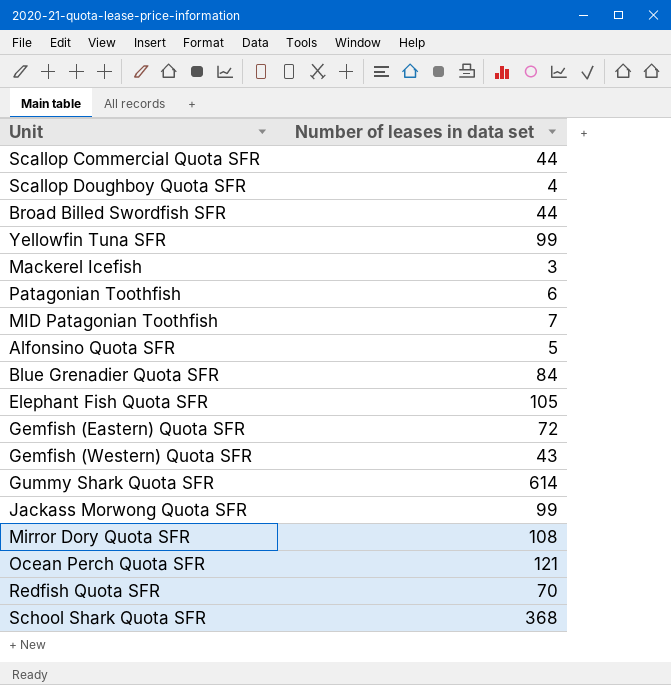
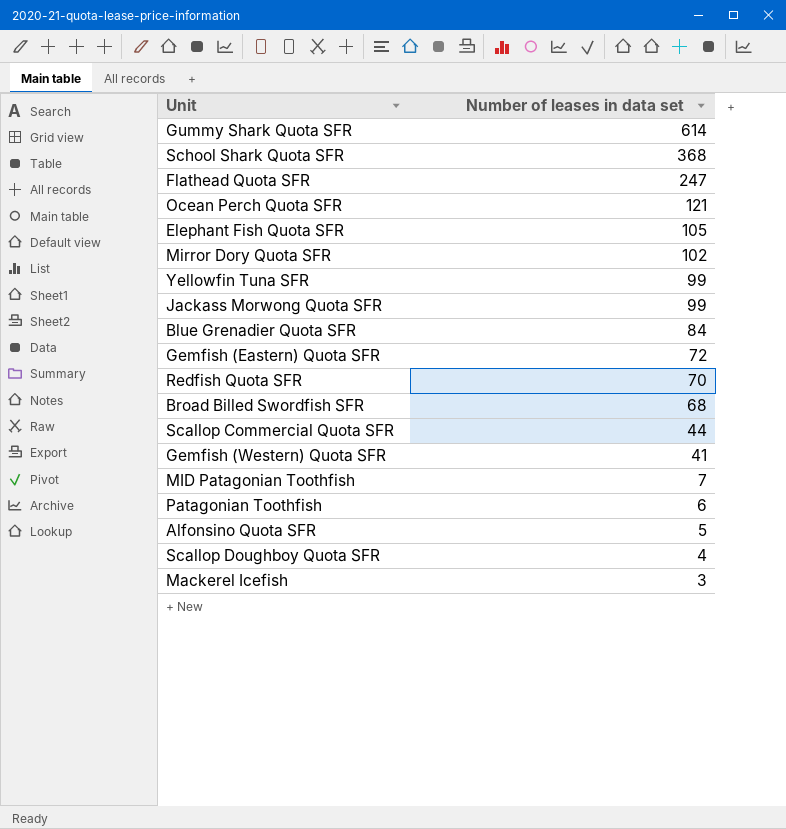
row order: none -> Number of leases in data set descending
row Flathead Quota SFR: none -> 247
Mirror Dory Quota SFR | Number of leases in data set: 108 -> 102
Broad Billed Swordfish SFR | Number of leases in data set: 44 -> 68
Gemfish (Western) Quota SFR | Number of leases in data set: 43 -> 41

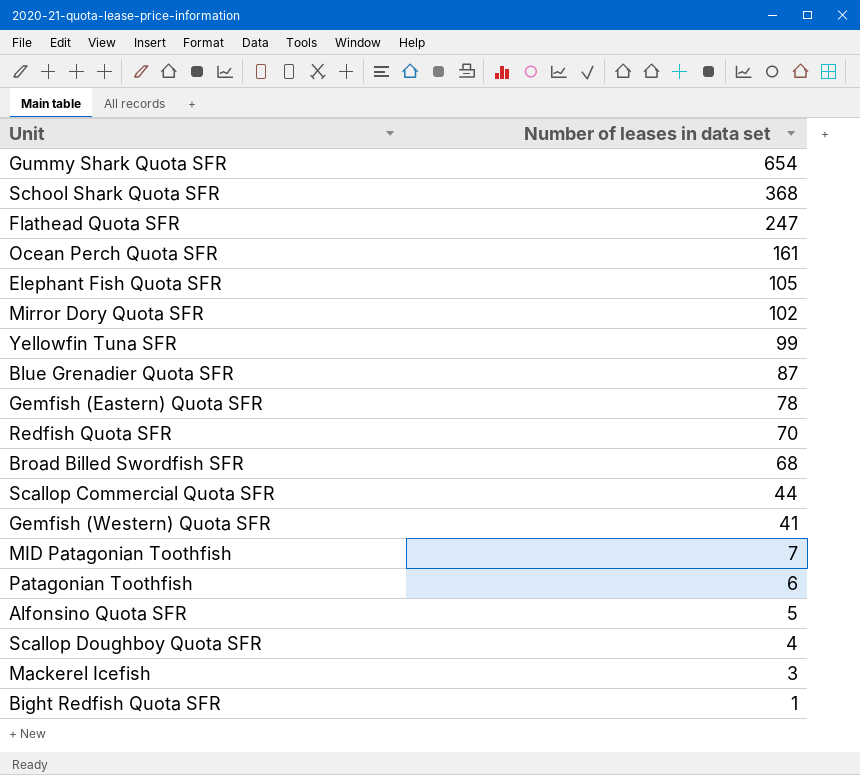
row Jackass Morwong Quota SFR: 99 -> none
Gummy Shark Quota SFR | Number of leases in data set: 614 -> 654
Ocean Perch Quota SFR | Number of leases in data set: 121 -> 161
Blue Grenadier Quota SFR | Number of leases in data set: 84 -> 87
Gemfish (Eastern) Quota SFR | Number of leases in data set: 72 -> 78
row Bight Redfish Quota SFR: none -> 1

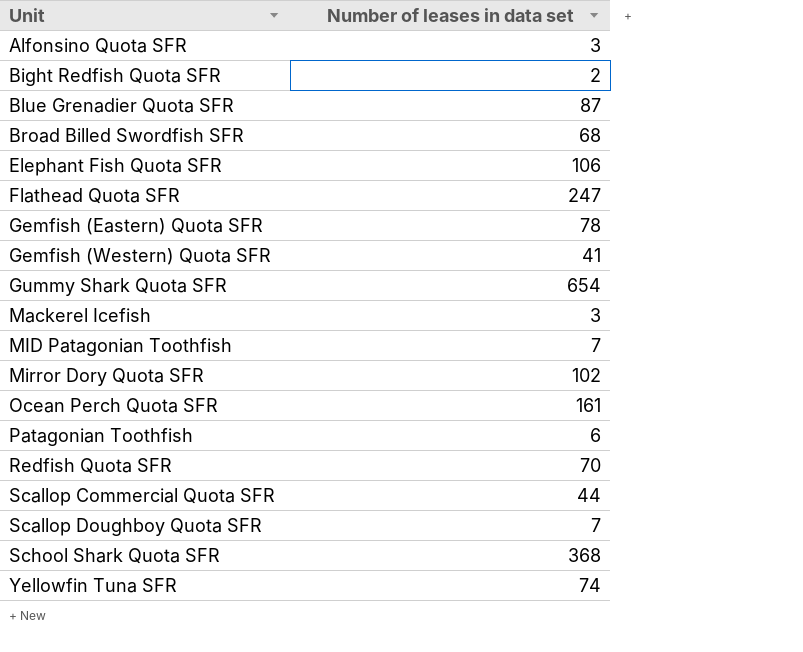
row order: Number of leases in data set descending -> Unit ascending
Alfonsino Quota SFR | Number of leases in data set: 5 -> 3
Bight Redfish Quota SFR | Number of leases in data set: 1 -> 2
Elephant Fish Quota SFR | Number of leases in data set: 105 -> 106
Scallop Doughboy Quota SFR | Number of leases in data set: 4 -> 7
Yellowfin Tuna SFR | Number of leases in data set: 99 -> 74

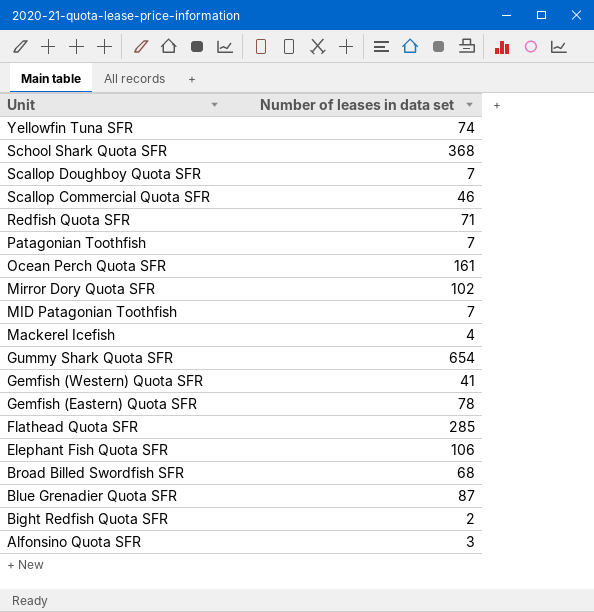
row order: Unit ascending -> Unit descending
Scallop Commercial Quota SFR | Number of leases in data set: 44 -> 46
Redfish Quota SFR | Number of leases in data set: 70 -> 71
Patagonian Toothfish | Number of leases in data set: 6 -> 7
Mackerel Icefish | Number of leases in data set: 3 -> 4
Flathead Quota SFR | Number of leases in data set: 247 -> 285

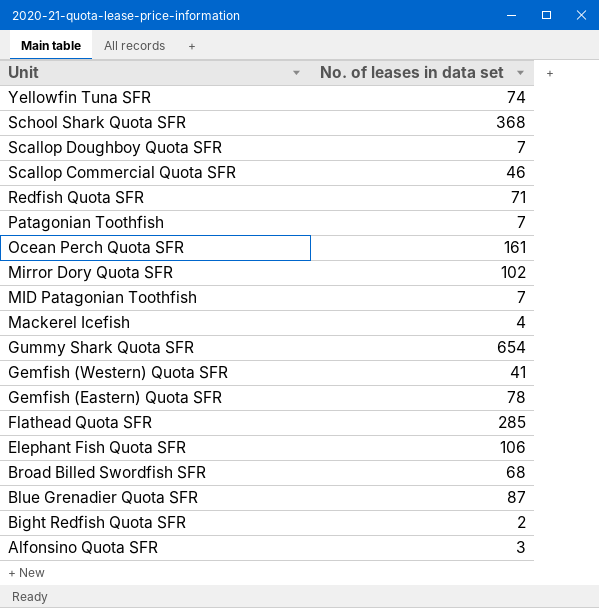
column name: Number of leases in data set -> No. of leases in data set

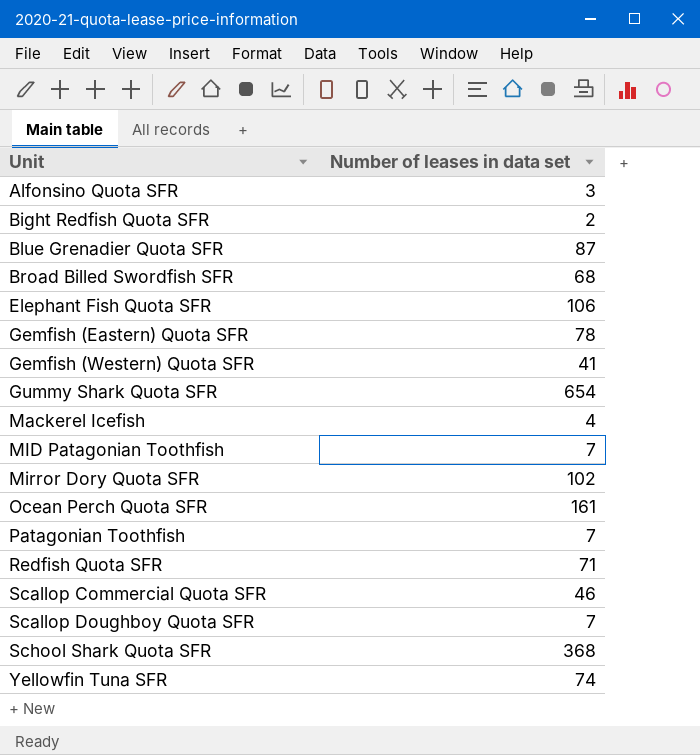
row order: Unit descending -> Unit ascending
column name: No. of leases in data set -> Number of leases in data set
row Flathead Quota SFR: 285 -> none

